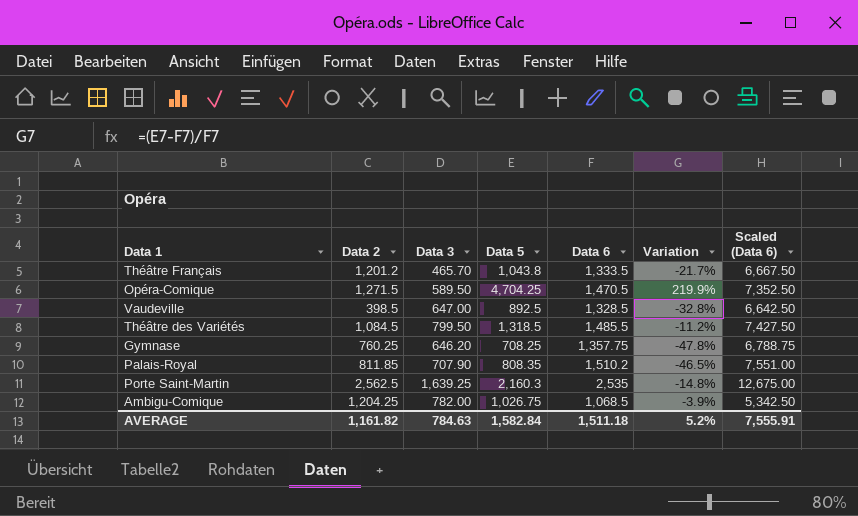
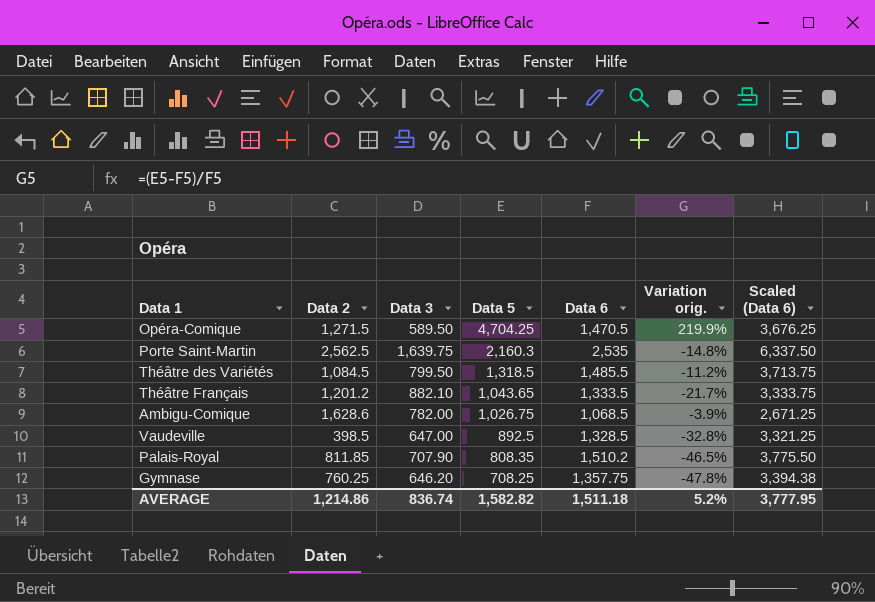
row order: none -> Data 5 descending
column name: Variation -> Variation orig.
column Scaled (Data 6) | formula: [Data 6] * 5 -> [Data 6] * 2.5
Porte Saint-Martin | Data 3: 1,639.25 -> 1,639.75
Théâtre Français | Data 3: 465.70 -> 882.10
Théâtre Français | Data 5: 1,043.8 -> 1,043.65
Ambigu-Comique | Data 2: 1,204.25 -> 1,628.6
AVERAGE | Data 2: 1,161.82 -> 1,214.86
AVERAGE | Data 3: 784.63 -> 836.74
AVERAGE | Data 5: 1,582.84 -> 1,582.82
AVERAGE | Scaled (Data 6): 7,555.91 -> 3,777.95

